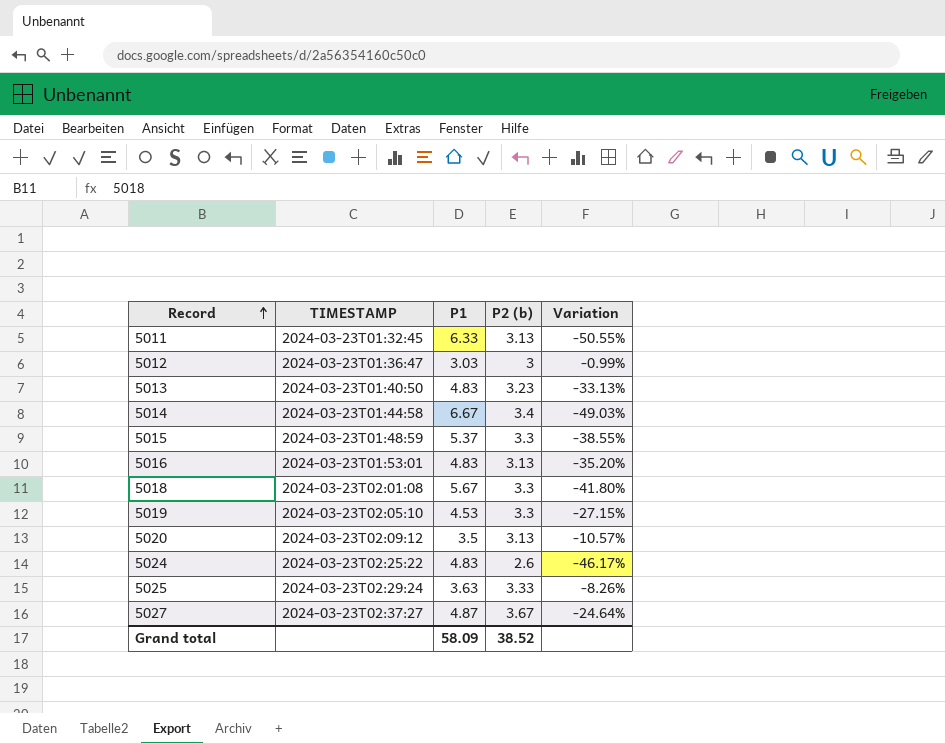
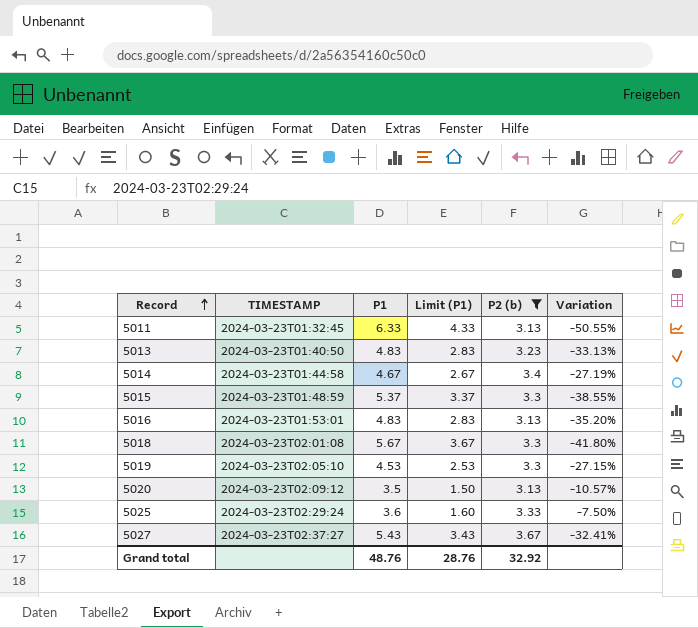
filter: none -> P2 (b) >= 3.13
column Limit (P1) | formula: none -> [P1] - 2
5014 | P1: 6.67 -> 4.67
5014 | Variation: -49.03% -> -27.19%
5025 | P1: 3.63 -> 3.6
5025 | Variation: -8.26% -> -7.50%
5027 | P1: 4.87 -> 5.43
5027 | Variation: -24.64% -> -32.41%
Grand total | P1: 58.09 -> 48.76
Grand total | P2 (b): 38.52 -> 32.92

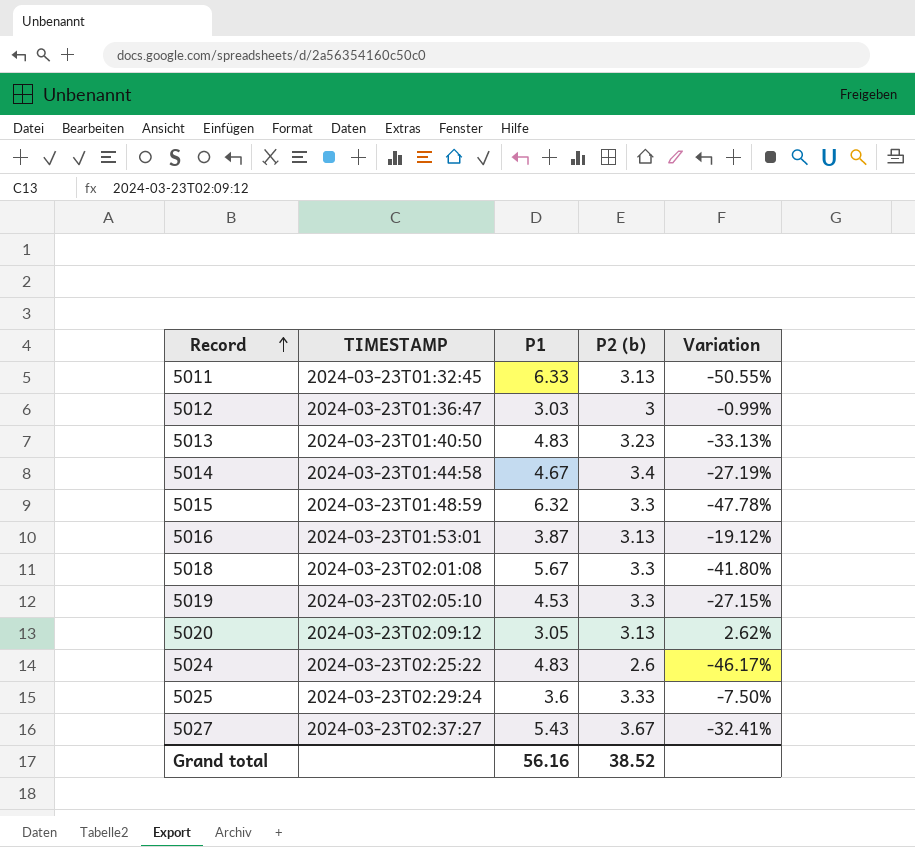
filter: P2 (b) >= 3.13 -> none
column Limit (P1) | formula: [P1] - 2 -> none
5015 | P1: 5.37 -> 6.32
5015 | Variation: -38.55% -> -47.78%
5016 | P1: 4.83 -> 3.87
5016 | Variation: -35.20% -> -19.12%
5020 | P1: 3.5 -> 3.05
5020 | Variation: -10.57% -> 2.62%
Grand total | P1: 48.76 -> 56.16
Grand total | P2 (b): 32.92 -> 38.52

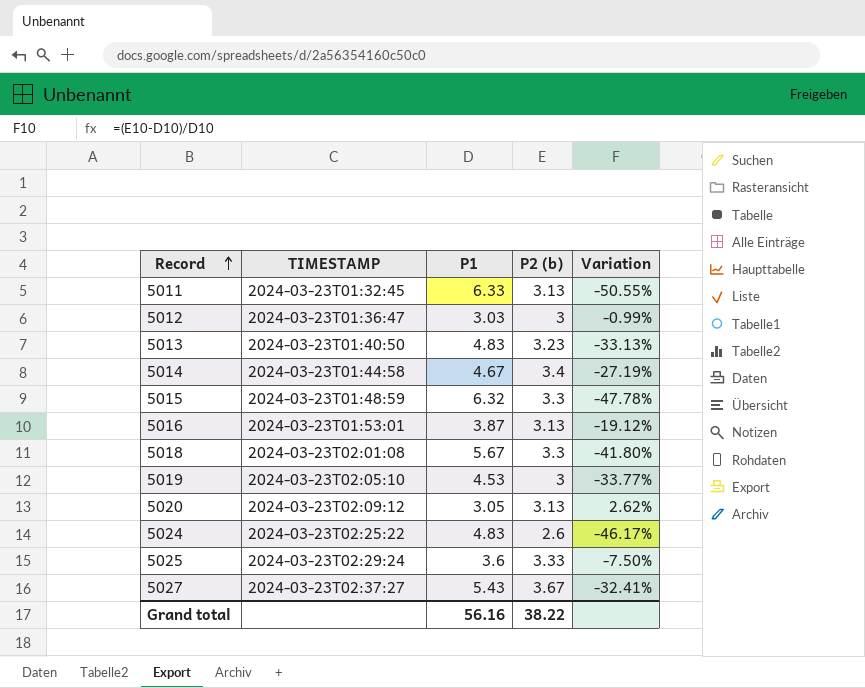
5019 | P2 (b): 3.3 -> 3
5019 | Variation: -27.15% -> -33.77%
Grand total | P2 (b): 38.52 -> 38.22

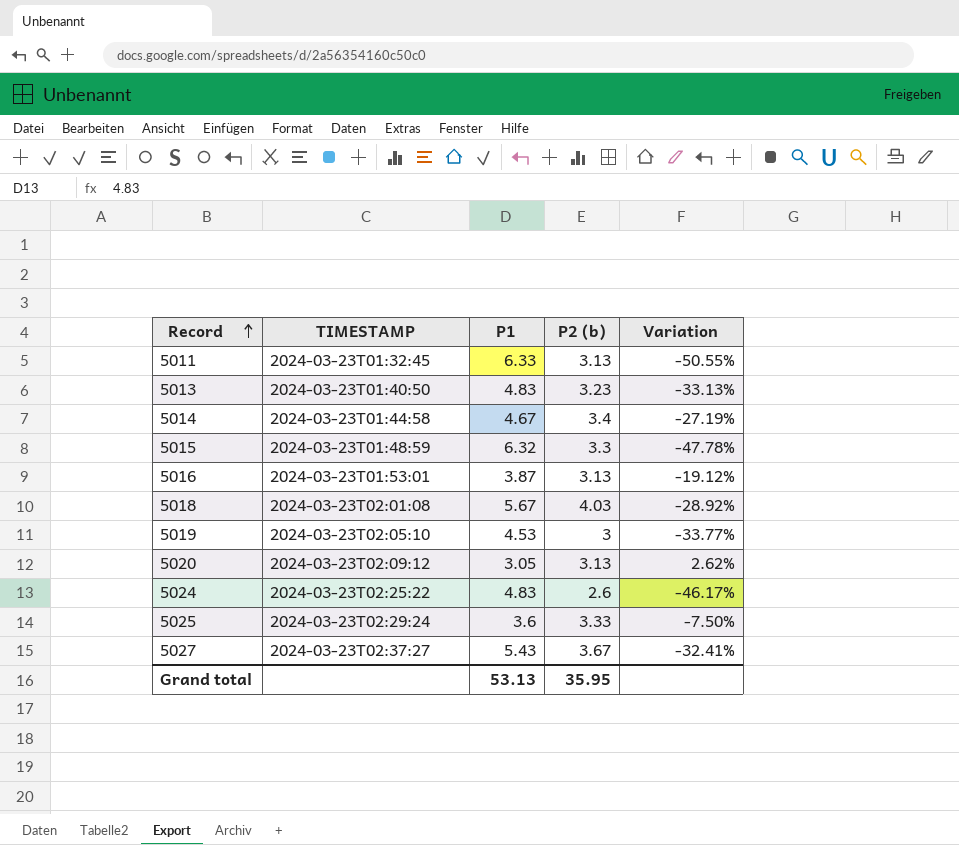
row 5012: 2024-03-23T01:36:47 | 3.03 | 3 | -0.99% -> none
5018 | P2 (b): 3.3 -> 4.03
5018 | Variation: -41.80% -> -28.92%
Grand total | P1: 56.16 -> 53.13
Grand total | P2 (b): 38.22 -> 35.95

